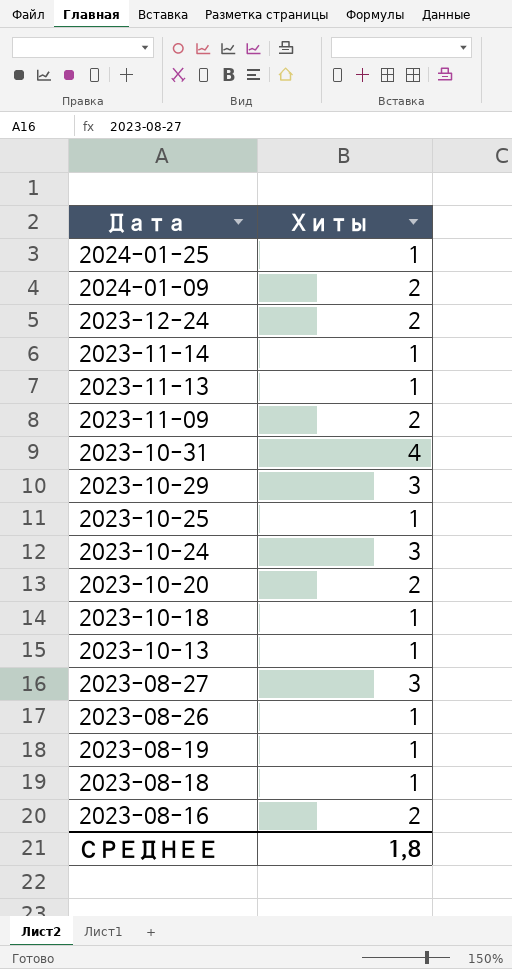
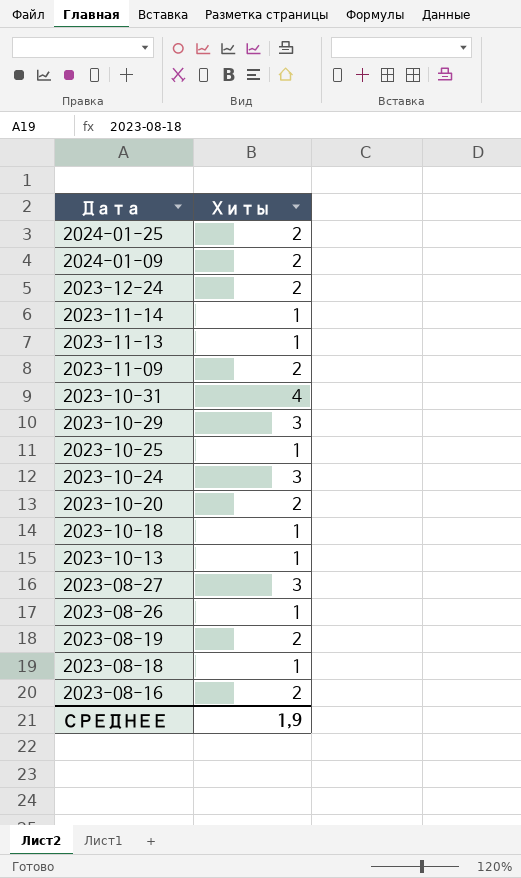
2024-01-25 | Хиты: 1 -> 2
2023-08-19 | Хиты: 1 -> 2
СРЕДНЕЕ | Хиты: 1,8 -> 1,9

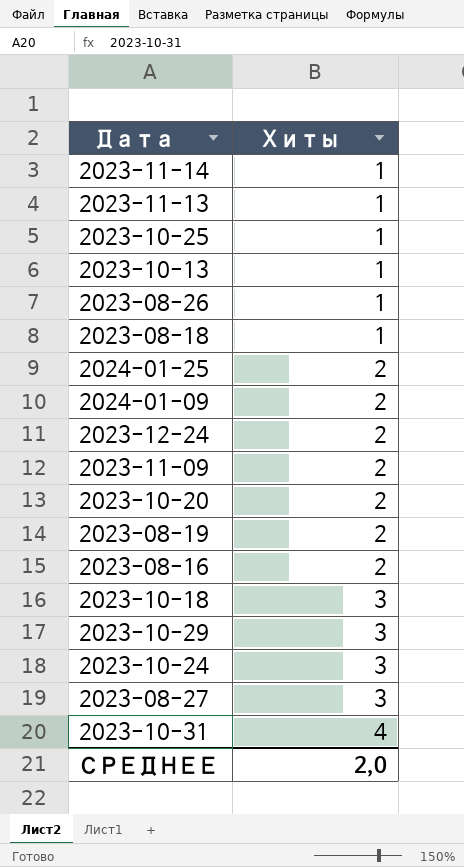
row order: Дата descending -> Хиты ascending
2023-10-18 | Хиты: 1 -> 3
СРЕДНЕЕ | Хиты: 1,9 -> 2,0

